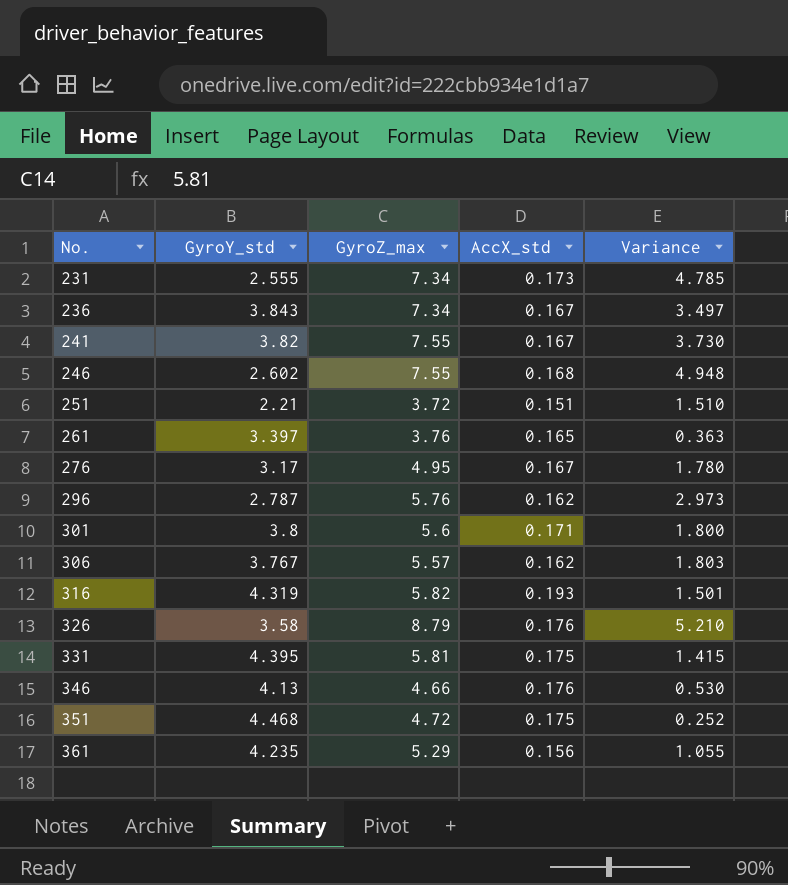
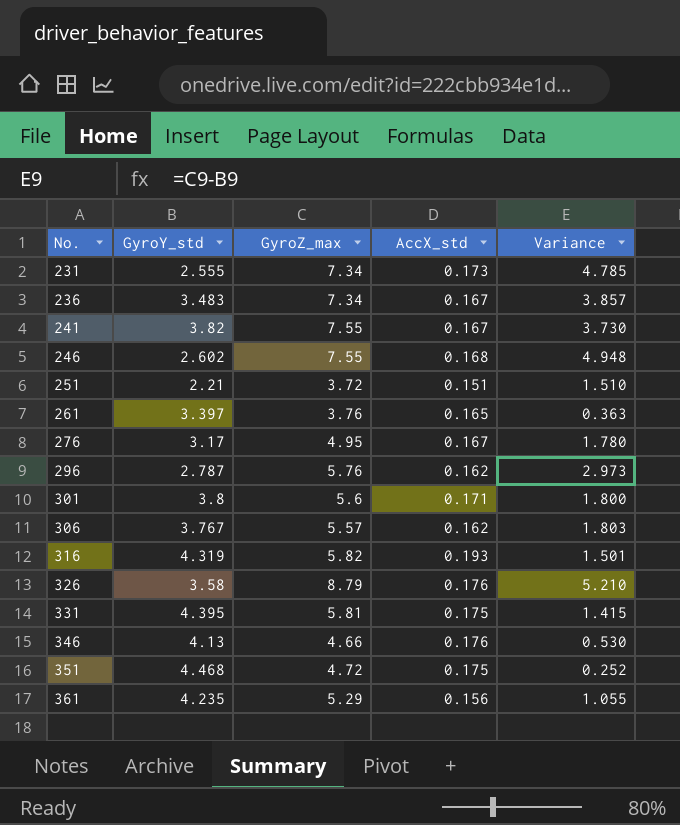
236 | GyroY_std: 3.843 -> 3.483
236 | Variance: 3.497 -> 3.857

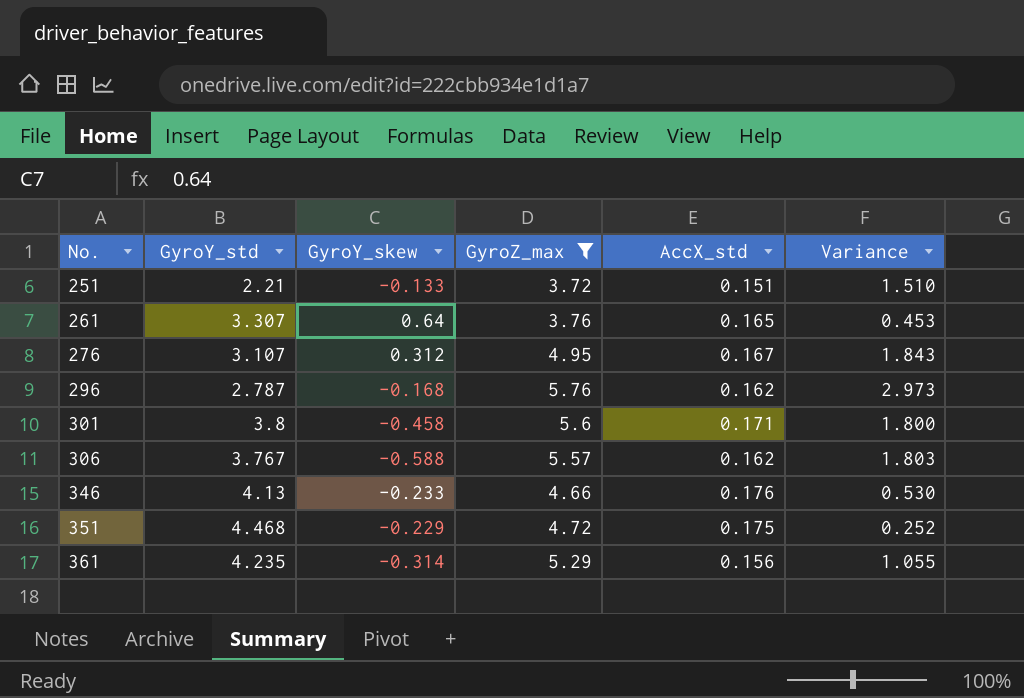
filter: none -> GyroZ_max <= 5.76
column GyroY_skew | position: none -> 3
261 | GyroY_std: 3.397 -> 3.307
261 | Variance: 0.363 -> 0.453
276 | GyroY_std: 3.17 -> 3.107
276 | Variance: 1.780 -> 1.843

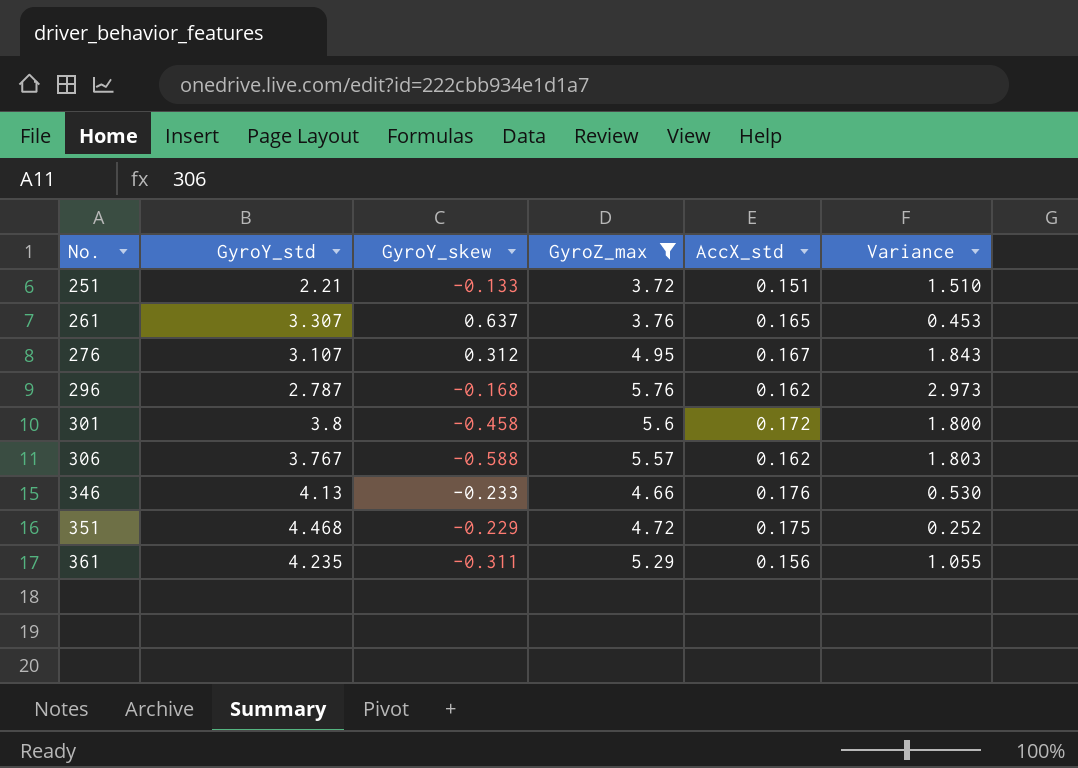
261 | GyroY_skew: 0.64 -> 0.637
301 | AccX_std: 0.171 -> 0.172
361 | GyroY_skew: -0.314 -> -0.311

